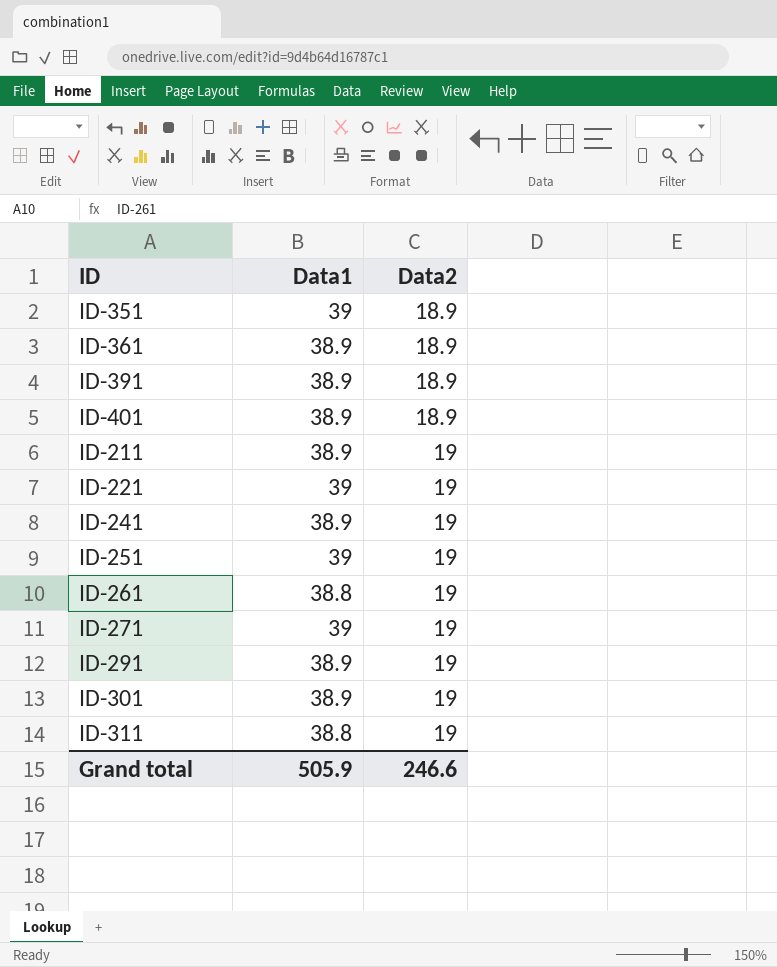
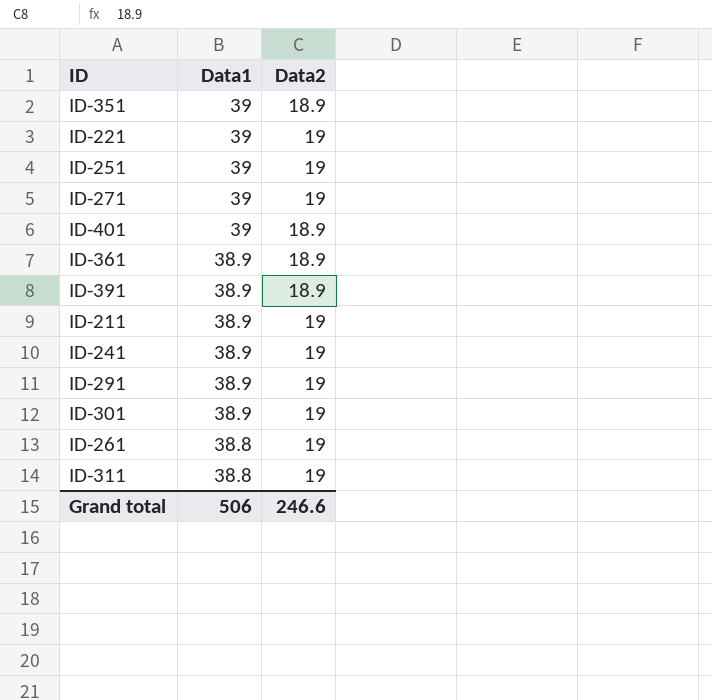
row order: Data2 ascending -> Data1 descending
ID-401 | Data1: 38.9 -> 39
Grand total | Data1: 505.9 -> 506

